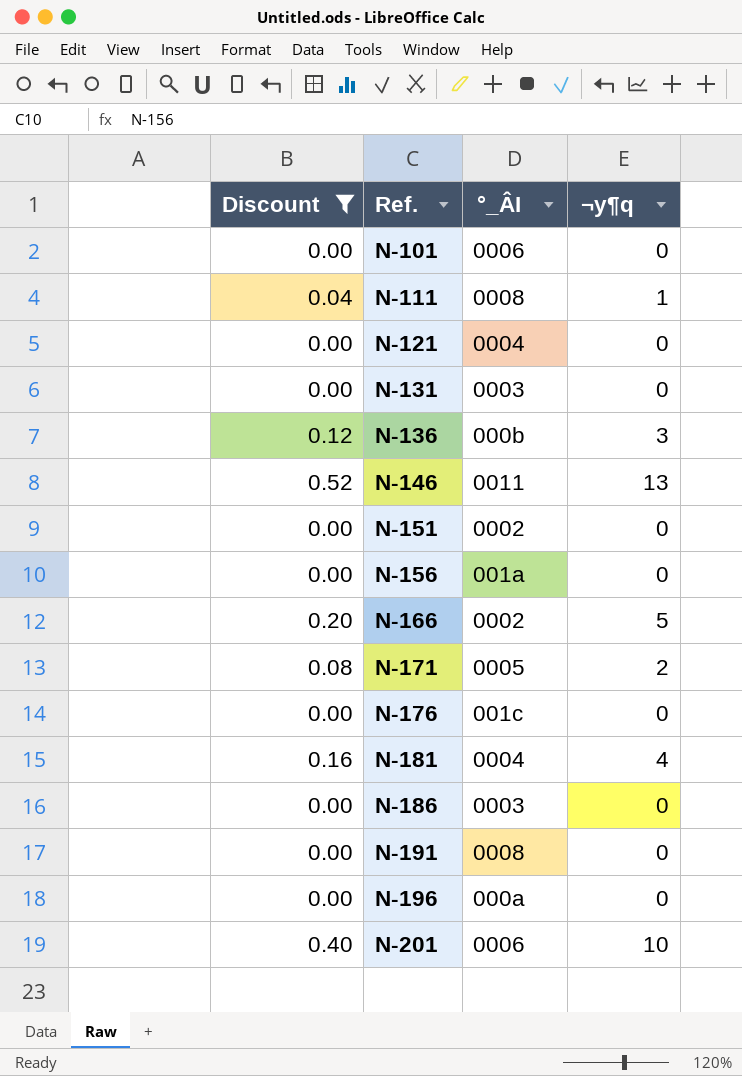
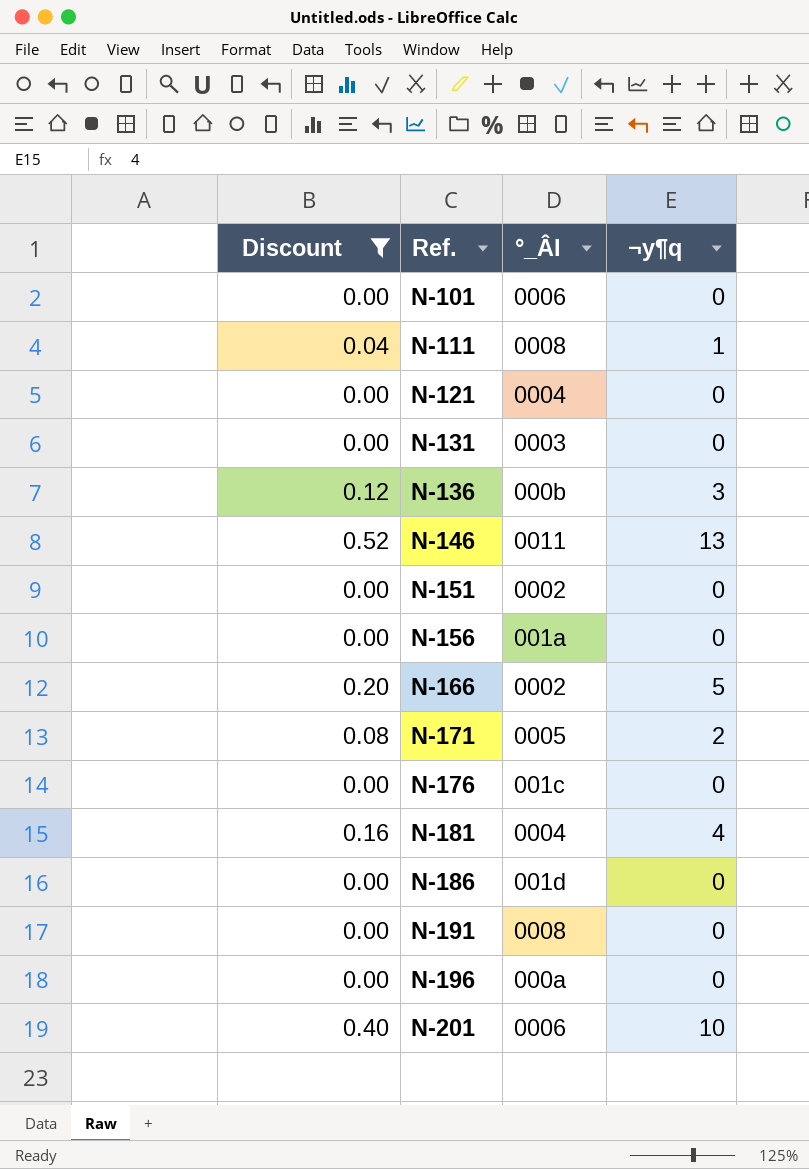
N-186 | °_ÂI: 0003 -> 001d

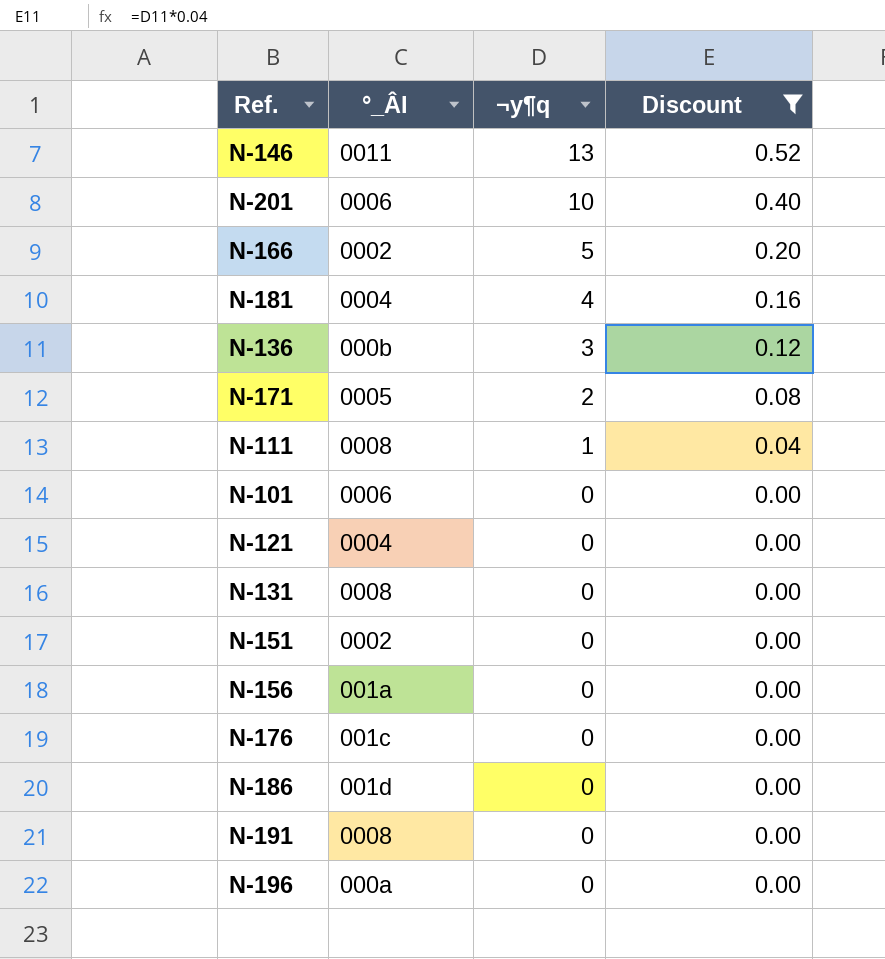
row order: Ref. ascending -> ¬y¶q descending
column Discount | position: 1 -> 4
N-131 | °_ÂI: 0003 -> 0008

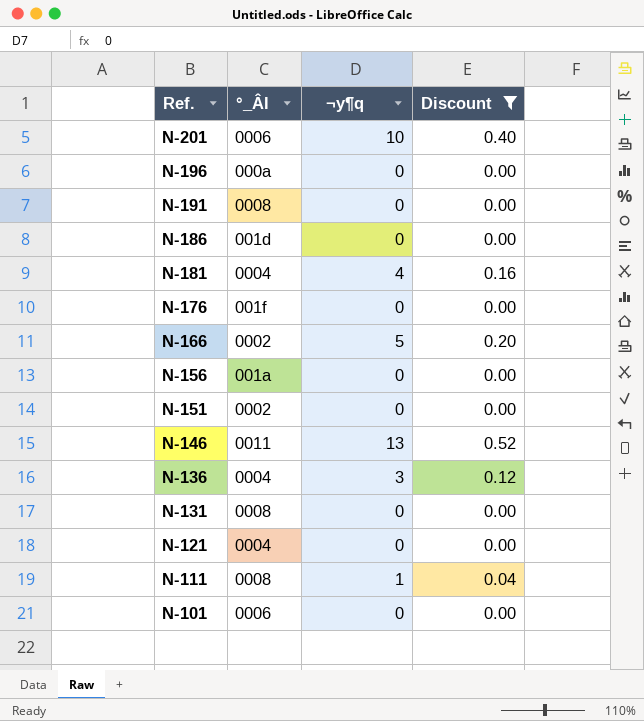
row order: ¬y¶q descending -> Ref. descending
row N-171: 0005 | 2 | 0.08 -> none
N-176 | °_ÂI: 001c -> 001f
N-136 | °_ÂI: 000b -> 0004

